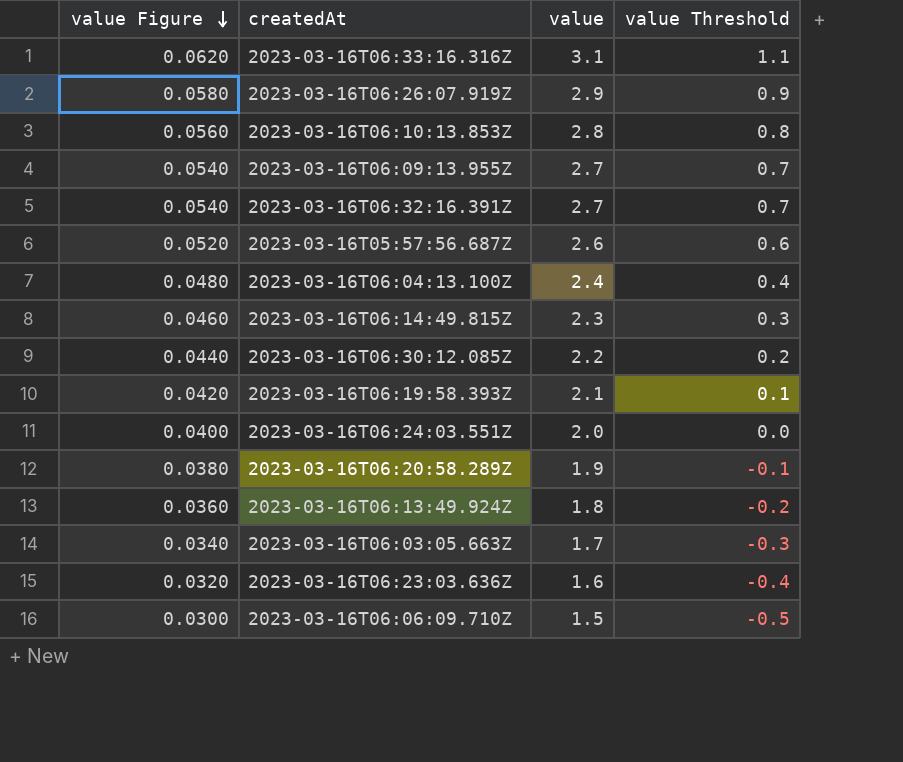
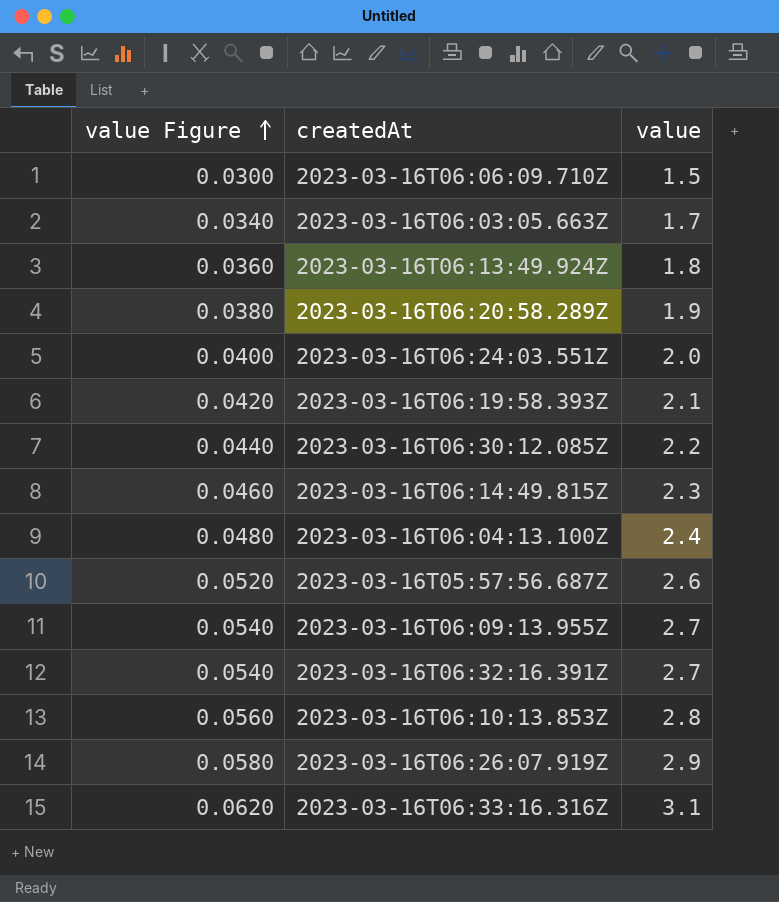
row order: value Figure descending -> value Figure ascending
column value Threshold | formula: [value] - 2 -> none
row 2023-03-16T06:23:03.636Z: 0.0320 | 1.6 | -0.4 -> none

